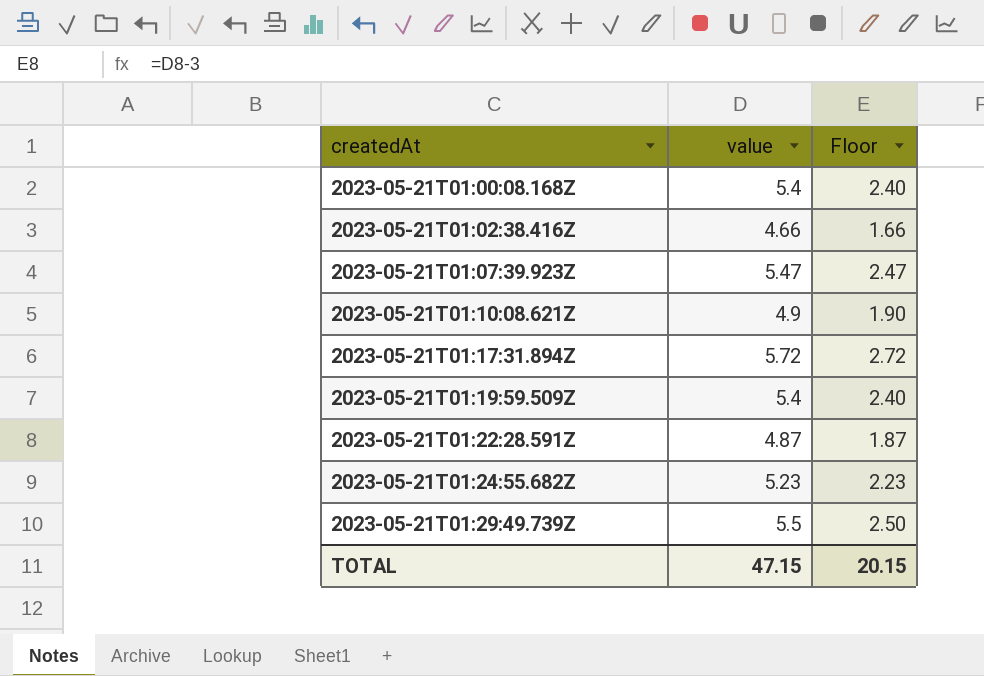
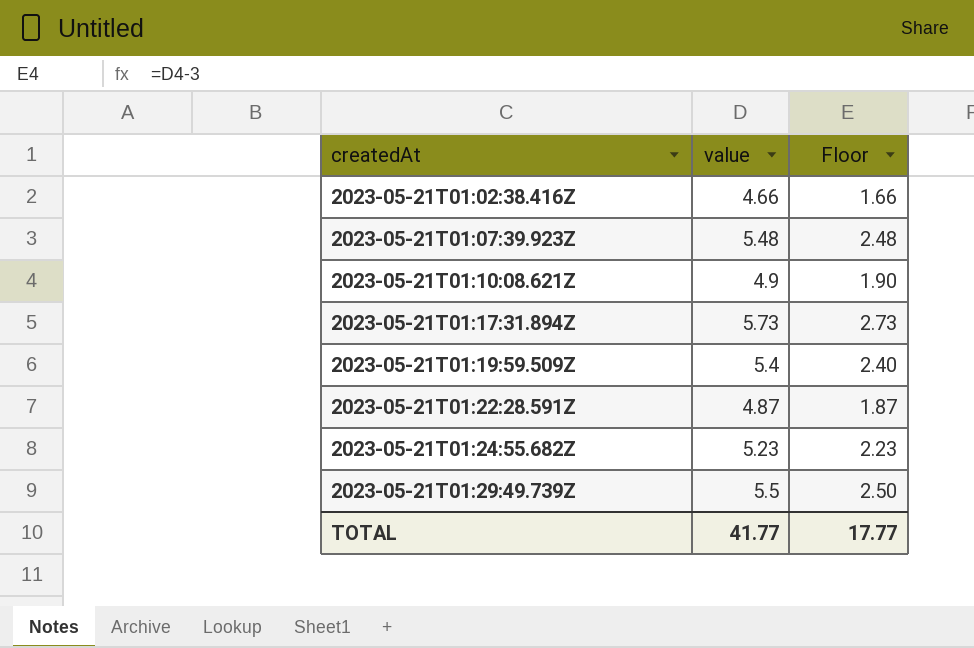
row 2023-05-21T01:00:08.168Z: 5.4 | 2.40 -> none
2023-05-21T01:07:39.923Z | value: 5.47 -> 5.48
2023-05-21T01:07:39.923Z | Floor: 2.47 -> 2.48
2023-05-21T01:17:31.894Z | value: 5.72 -> 5.73
2023-05-21T01:17:31.894Z | Floor: 2.72 -> 2.73
TOTAL | value: 47.15 -> 41.77
TOTAL | Floor: 20.15 -> 17.77

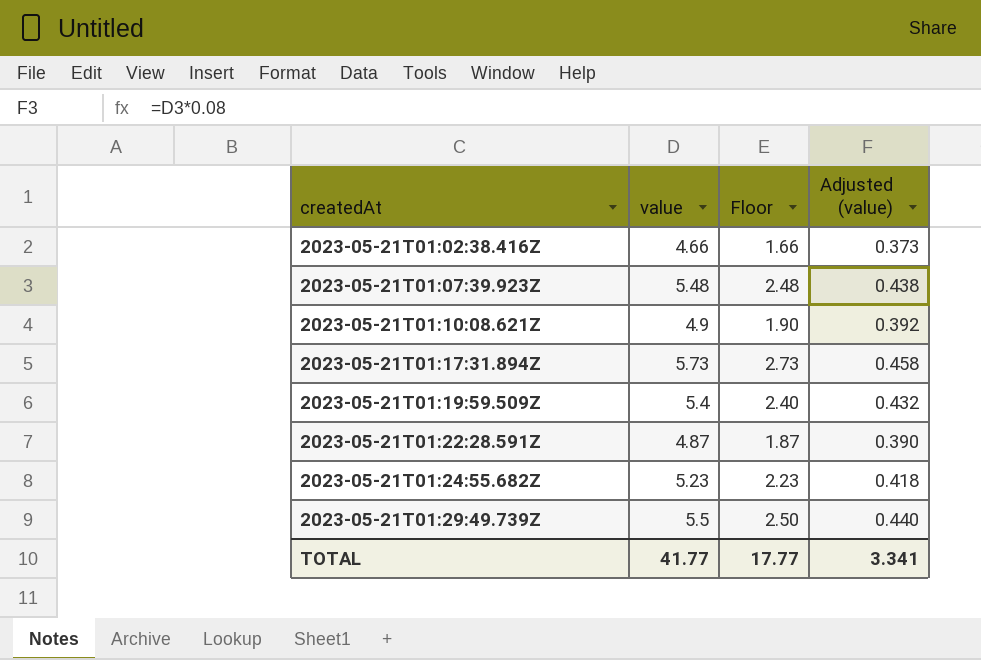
column Adjusted (value) | formula: none -> [value] * 0.08

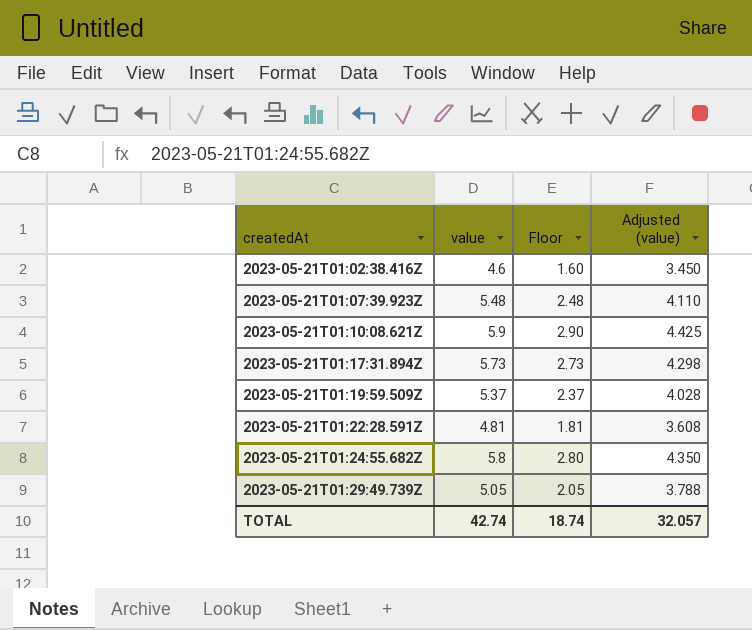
column Adjusted (value) | formula: [value] * 0.08 -> [value] * 0.75
2023-05-21T01:02:38.416Z | value: 4.66 -> 4.6
2023-05-21T01:02:38.416Z | Floor: 1.66 -> 1.60
2023-05-21T01:10:08.621Z | value: 4.9 -> 5.9
2023-05-21T01:10:08.621Z | Floor: 1.90 -> 2.90
2023-05-21T01:19:59.509Z | value: 5.4 -> 5.37
2023-05-21T01:19:59.509Z | Floor: 2.40 -> 2.37
2023-05-21T01:22:28.591Z | value: 4.87 -> 4.81
2023-05-21T01:22:28.591Z | Floor: 1.87 -> 1.81
2023-05-21T01:24:55.682Z | value: 5.23 -> 5.8
2023-05-21T01:24:55.682Z | Floor: 2.23 -> 2.80
2023-05-21T01:29:49.739Z | value: 5.5 -> 5.05
2023-05-21T01:29:49.739Z | Floor: 2.50 -> 2.05
TOTAL | value: 41.77 -> 42.74
TOTAL | Floor: 17.77 -> 18.74
TOTAL | Adjusted (value): 3.341 -> 32.057

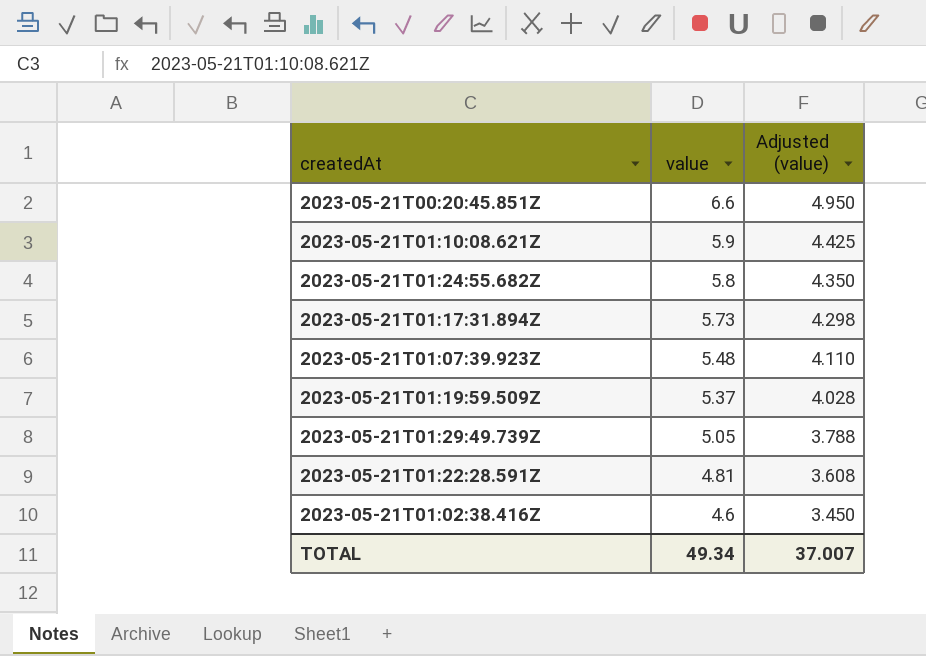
row order: createdAt ascending -> value descending
column Floor | formula: [value] - 3 -> none
row 2023-05-21T00:20:45.851Z: none -> 6.6 | 4.950
TOTAL | value: 42.74 -> 49.34
TOTAL | Adjusted (value): 32.057 -> 37.007

